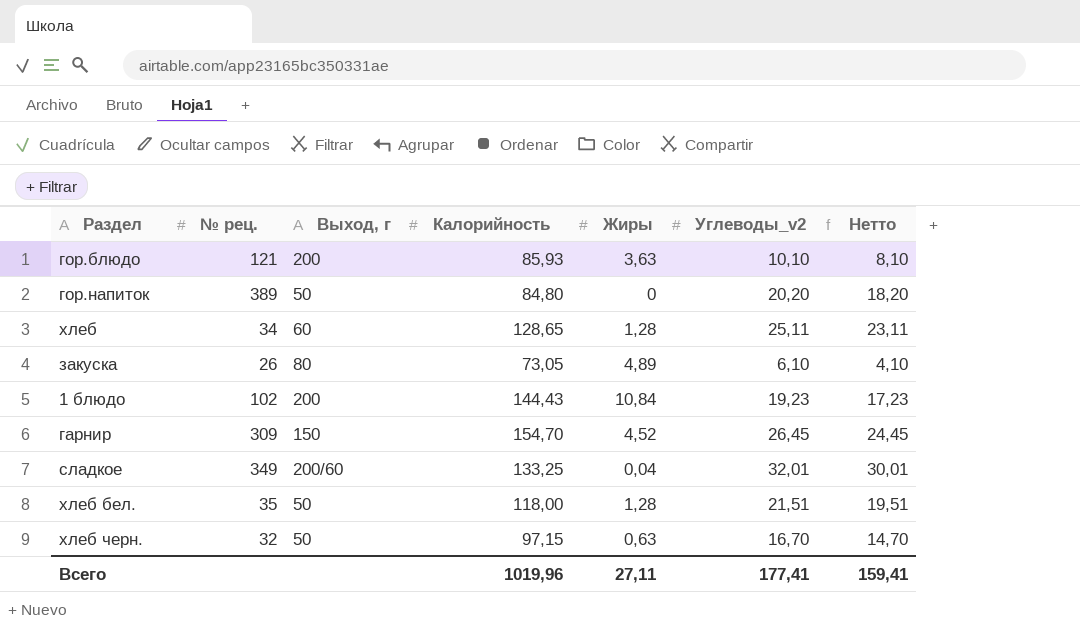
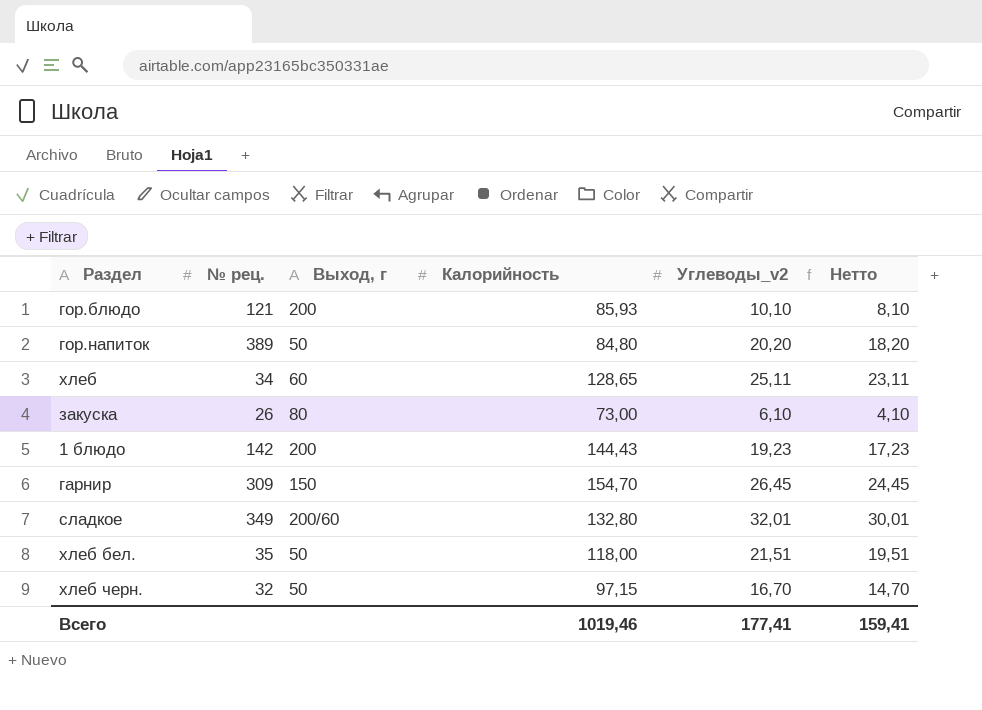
column Жиры | position: 5 -> none
закуска | Калорийность: 73,05 -> 73,00
1 блюдо | № рец.: 102 -> 142
сладкое | Калорийность: 133,25 -> 132,80
Всего | Калорийность: 1019,96 -> 1019,46

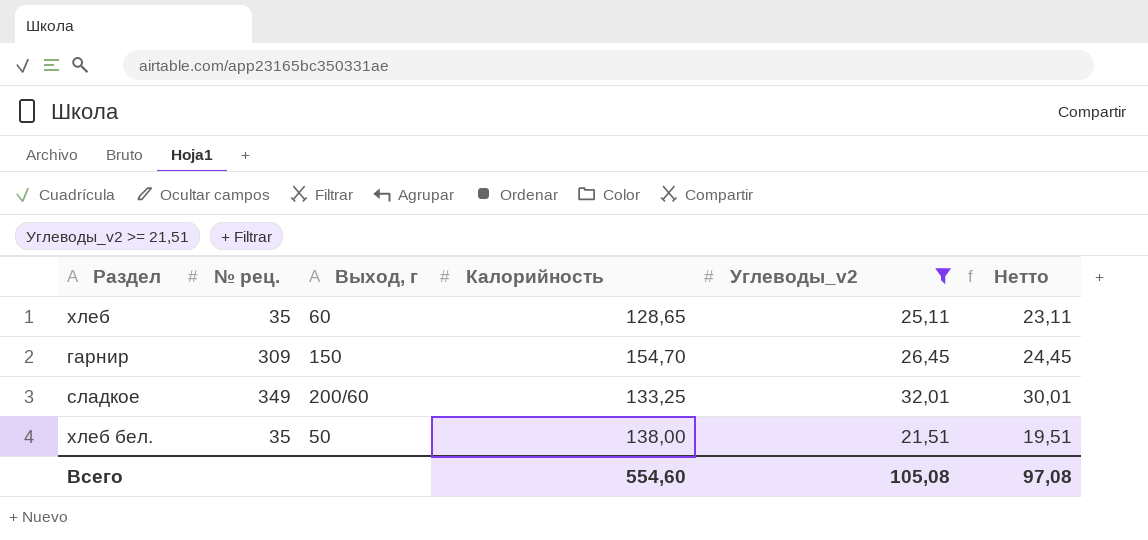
filter: none -> Углеводы_v2 >= 21,51
хлеб | № рец.: 34 -> 35
сладкое | Калорийность: 132,80 -> 133,25
хлеб бел. | Калорийность: 118,00 -> 138,00
Всего | Калорийность: 1019,46 -> 554,60
Всего | Углеводы_v2: 177,41 -> 105,08
Всего | Нетто: 159,41 -> 97,08

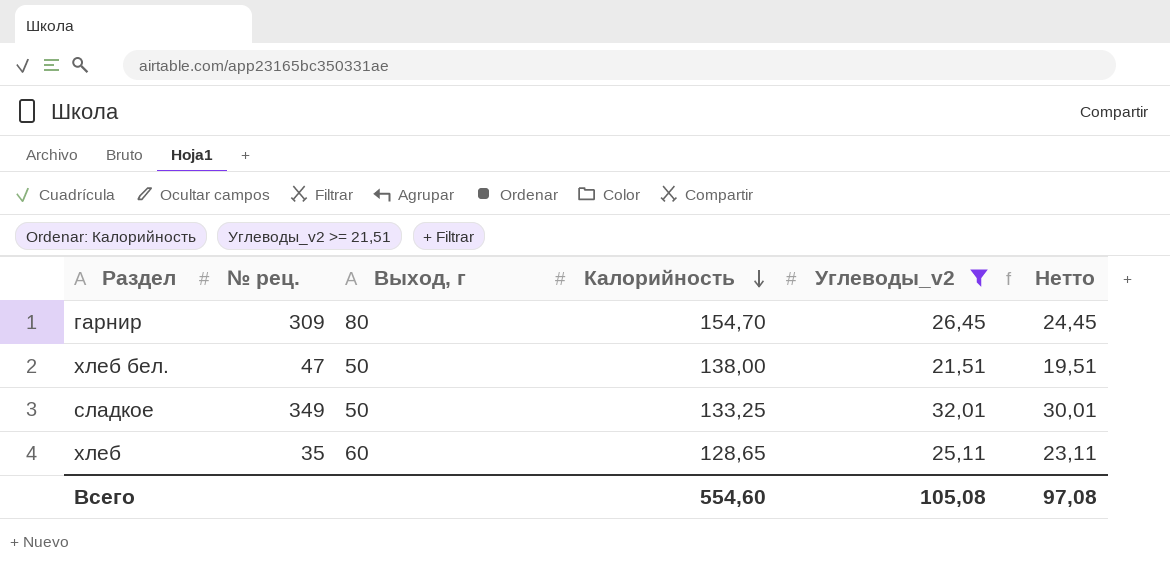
row order: none -> Калорийность descending
гарнир | Выход, г: 150 -> 80
хлеб бел. | № рец.: 35 -> 47
сладкое | Выход, г: 200/60 -> 50

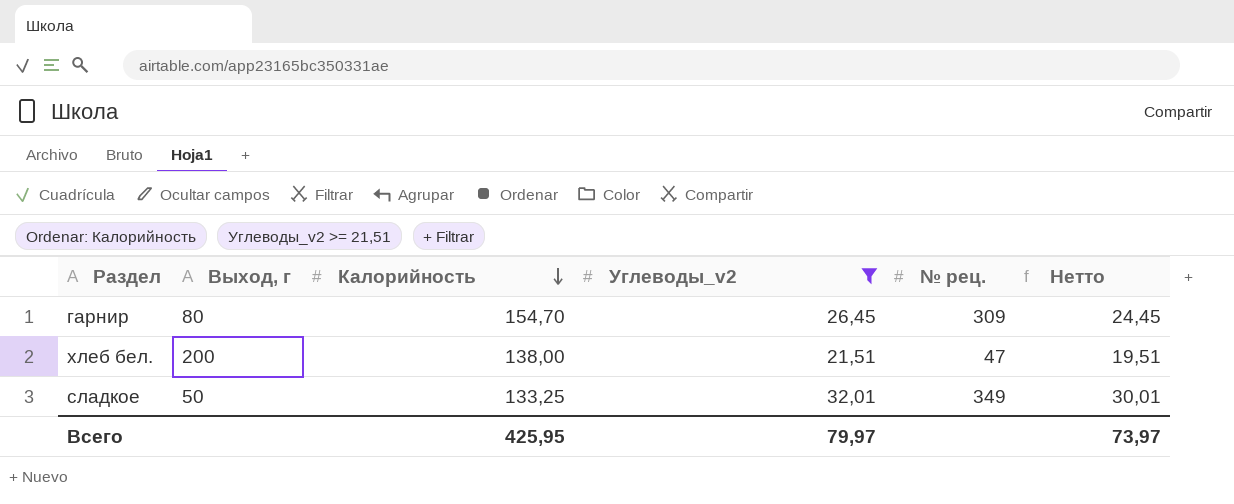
column № рец. | position: 2 -> 5
row хлеб: 35 | 60 | 128,65 | 25,11 | 23,11 -> none
хлеб бел. | Выход, г: 50 -> 200
Всего | Калорийность: 554,60 -> 425,95
Всего | Углеводы_v2: 105,08 -> 79,97
Всего | Нетто: 97,08 -> 73,97

